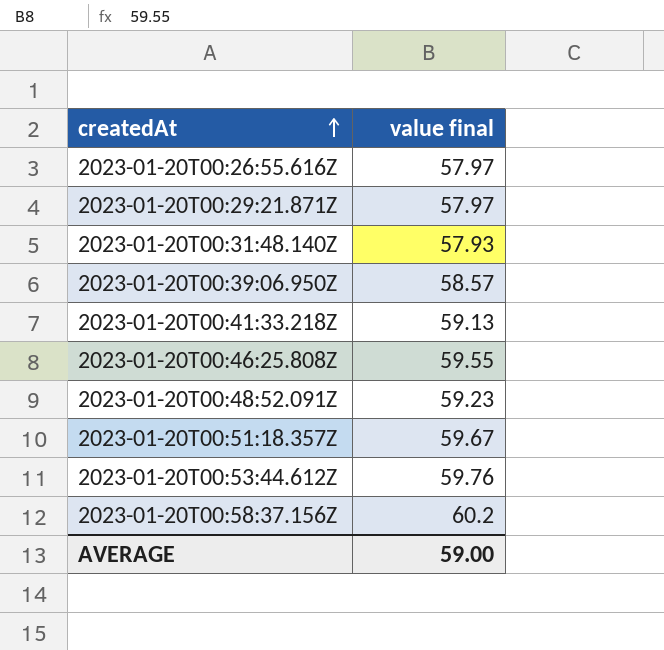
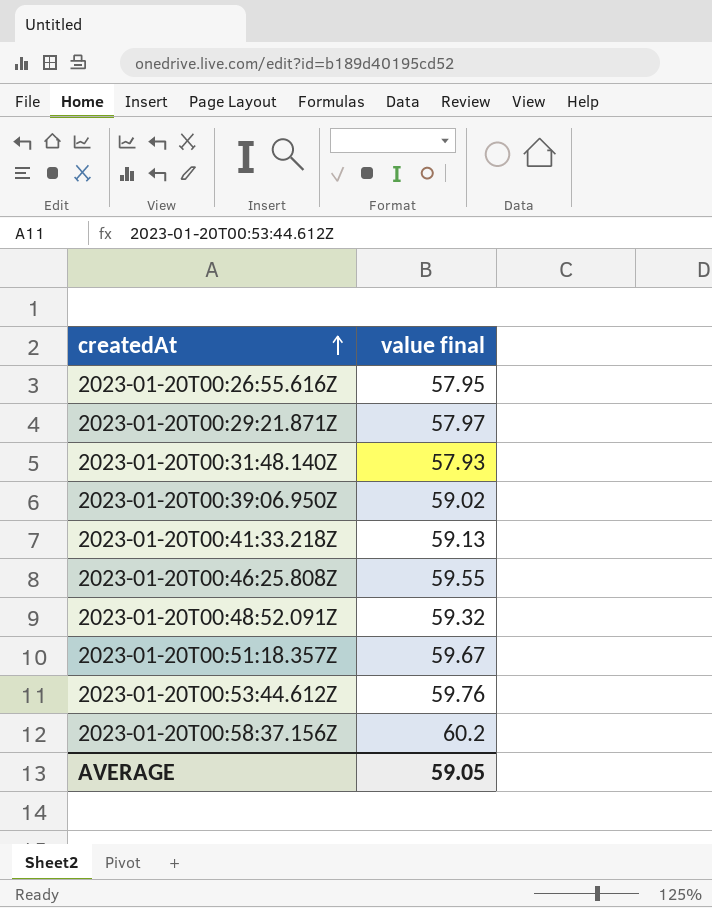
2023-01-20T00:26:55.616Z | value final: 57.97 -> 57.95
2023-01-20T00:39:06.950Z | value final: 58.57 -> 59.02
2023-01-20T00:48:52.091Z | value final: 59.23 -> 59.32
AVERAGE | value final: 59.00 -> 59.05

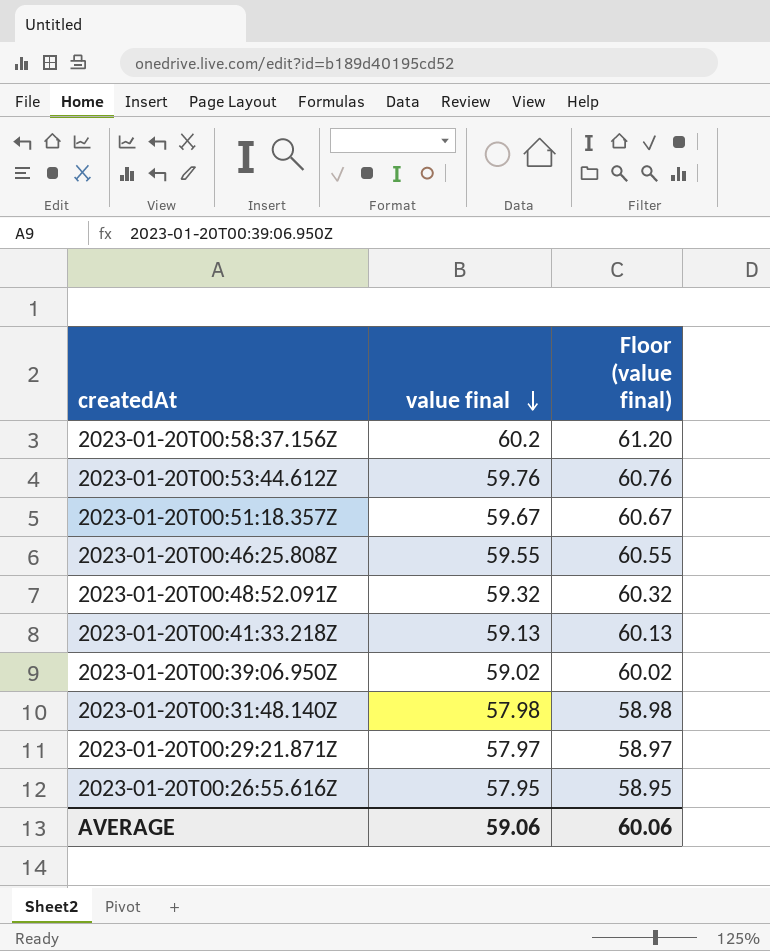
row order: createdAt ascending -> value final descending
column Floor (value final) | formula: none -> [value final] + 1
2023-01-20T00:31:48.140Z | value final: 57.93 -> 57.98
AVERAGE | value final: 59.05 -> 59.06

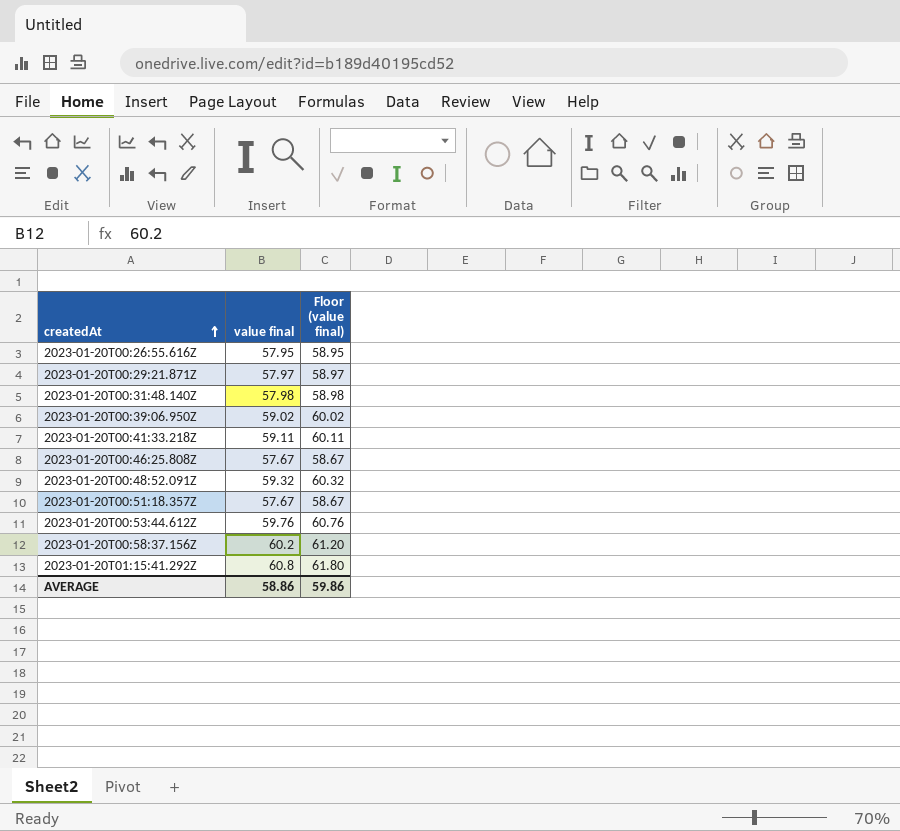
row order: value final descending -> createdAt ascending
2023-01-20T00:41:33.218Z | value final: 59.13 -> 59.11
2023-01-20T00:41:33.218Z | Floor (value final): 60.13 -> 60.11
2023-01-20T00:46:25.808Z | value final: 59.55 -> 57.67
2023-01-20T00:46:25.808Z | Floor (value final): 60.55 -> 58.67
2023-01-20T00:51:18.357Z | value final: 59.67 -> 57.67
2023-01-20T00:51:18.357Z | Floor (value final): 60.67 -> 58.67
row 2023-01-20T01:15:41.292Z: none -> 60.8 | 61.80
AVERAGE | value final: 59.06 -> 58.86
AVERAGE | Floor (value final): 60.06 -> 59.86

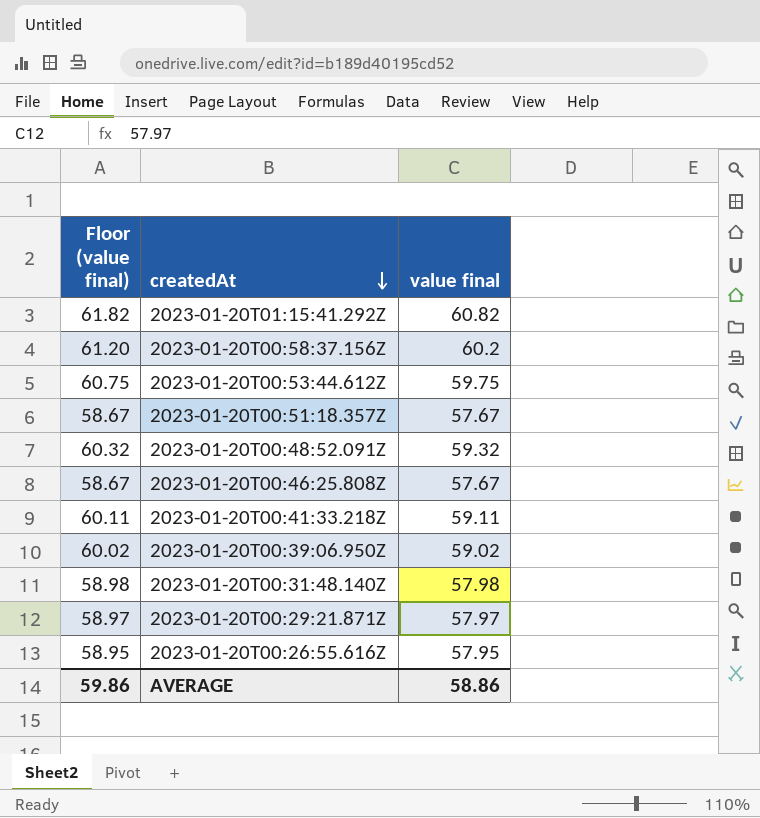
row order: createdAt ascending -> createdAt descending
column Floor (value final) | position: 3 -> 1
2023-01-20T01:15:41.292Z | Floor (value final): 61.80 -> 61.82
2023-01-20T01:15:41.292Z | value final: 60.8 -> 60.82
2023-01-20T00:53:44.612Z | Floor (value final): 60.76 -> 60.75
2023-01-20T00:53:44.612Z | value final: 59.76 -> 59.75

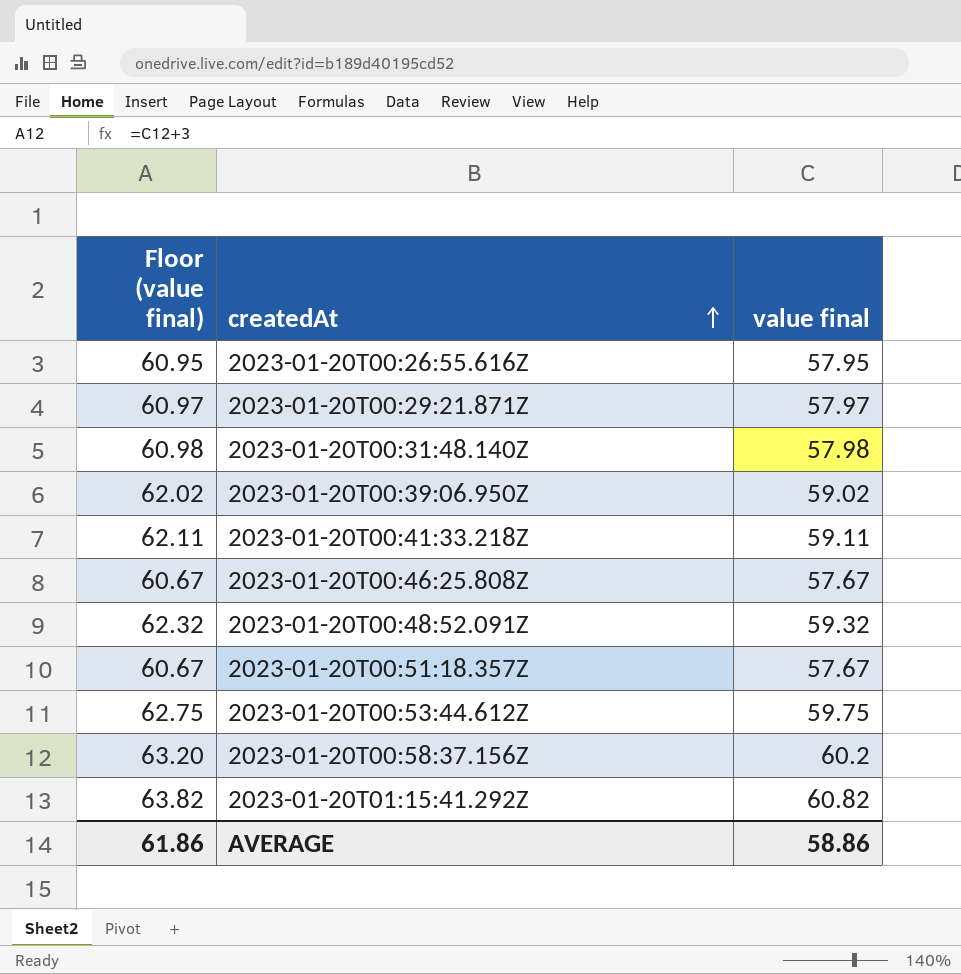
row order: createdAt descending -> createdAt ascending
column Floor (value final) | formula: [value final] + 1 -> [value final] + 3
AVERAGE | Floor (value final): 59.86 -> 61.86

